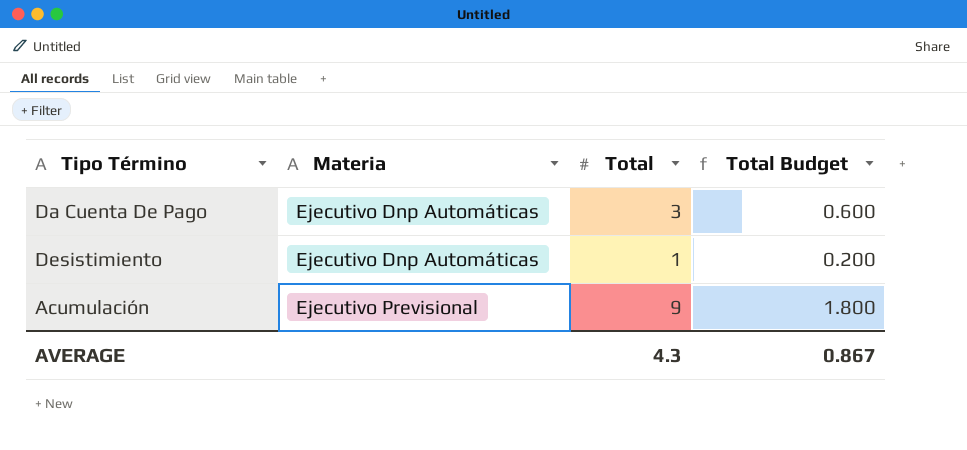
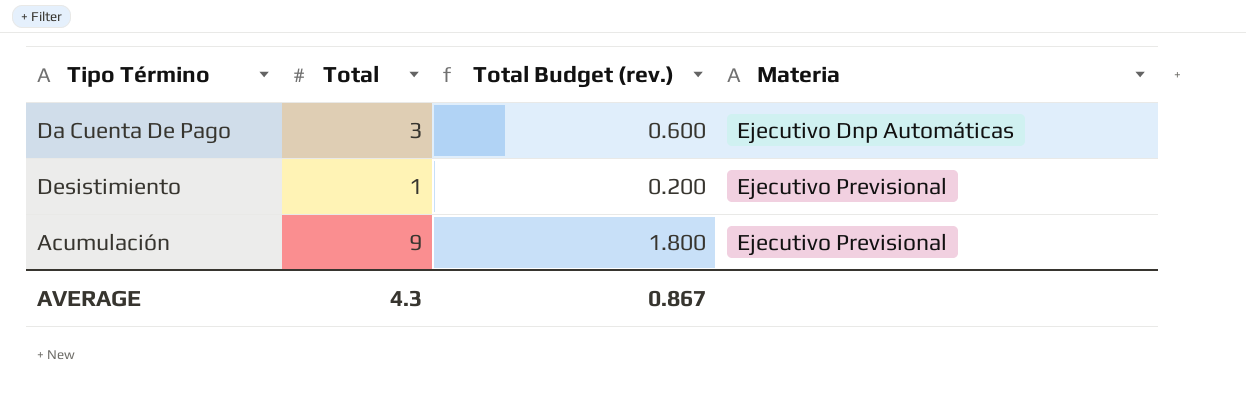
column name: Total Budget -> Total Budget (rev.)
column Materia | position: 2 -> 4
Desistimiento | Materia: Ejecutivo Dnp Automáticas -> Ejecutivo Previsional

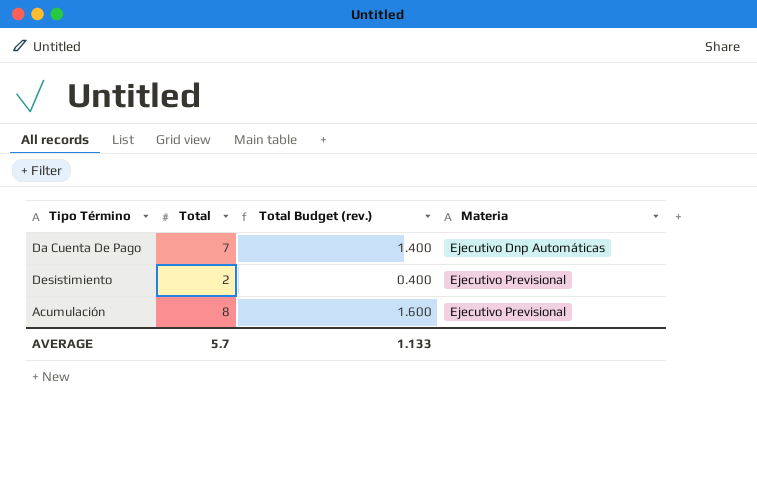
Da Cuenta De Pago | Total: 3 -> 7
Da Cuenta De Pago | Total Budget (rev.): 0.600 -> 1.400
Desistimiento | Total: 1 -> 2
Desistimiento | Total Budget (rev.): 0.200 -> 0.400
Acumulación | Total: 9 -> 8
Acumulación | Total Budget (rev.): 1.800 -> 1.600
AVERAGE | Total: 4.3 -> 5.7
AVERAGE | Total Budget (rev.): 0.867 -> 1.133

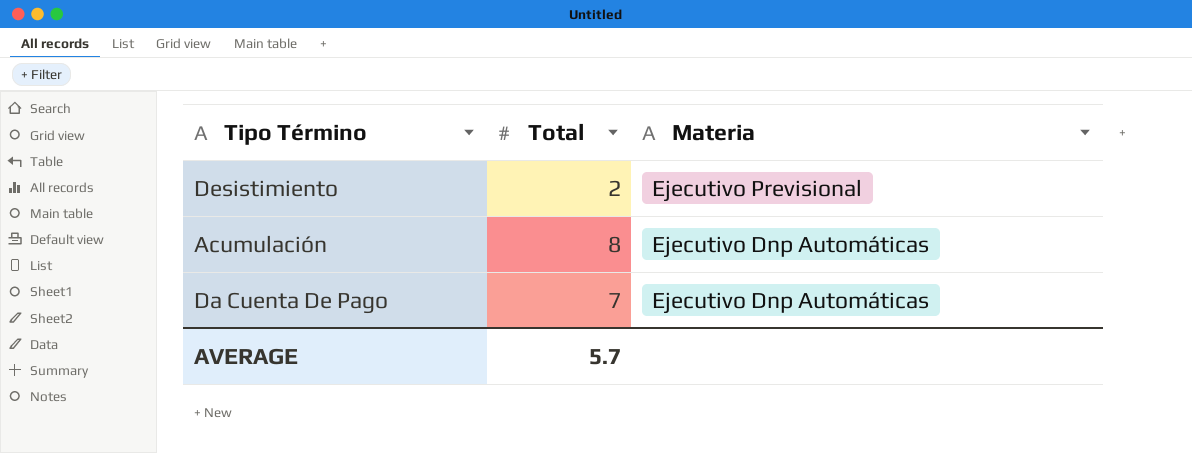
row order: Materia ascending -> Materia descending
column Total Budget (rev.) | formula: [Total] * 0.2 -> none
Acumulación | Materia: Ejecutivo Previsional -> Ejecutivo Dnp Automáticas

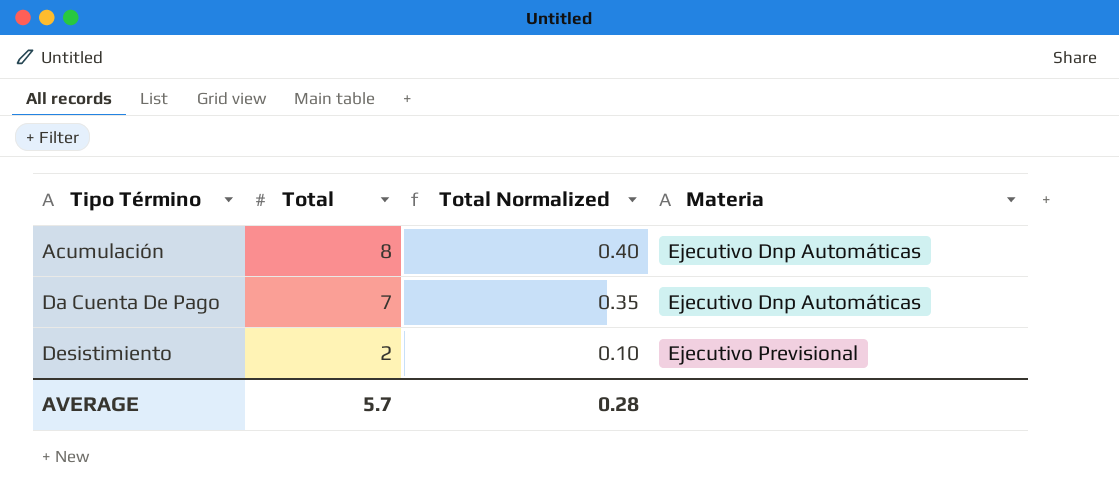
row order: Materia descending -> Tipo Término ascending
column Total Normalized | formula: none -> [Total] * 0.05

